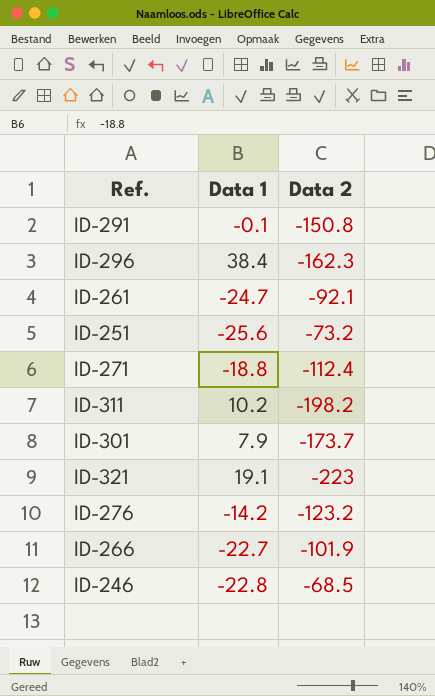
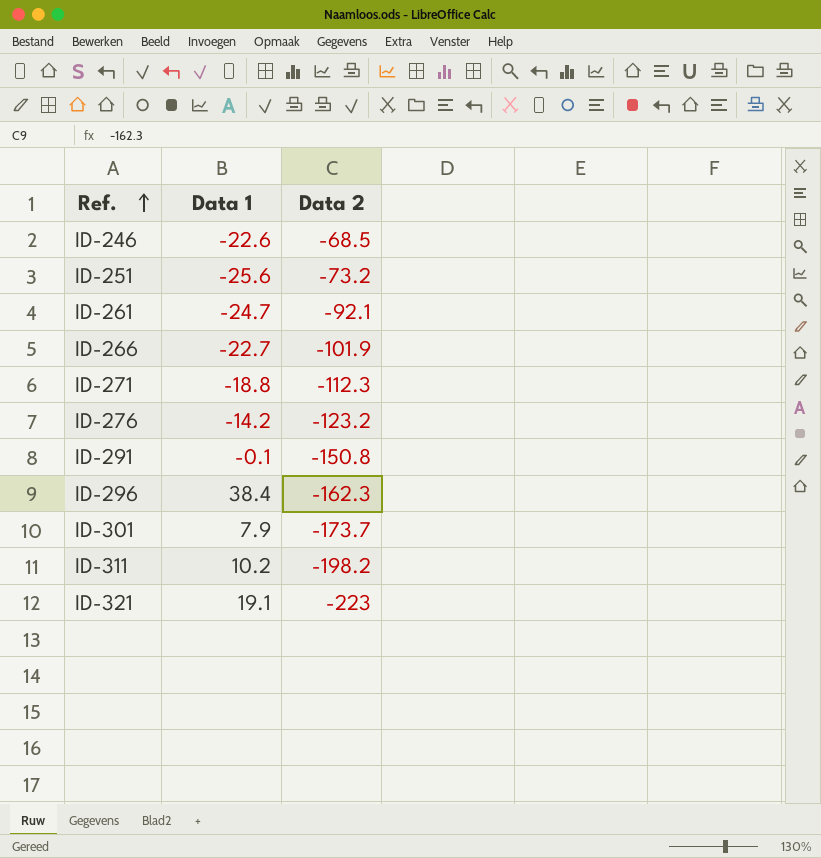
row order: none -> Ref. ascending
ID-246 | Data 1: -22.8 -> -22.6
ID-271 | Data 2: -112.4 -> -112.3

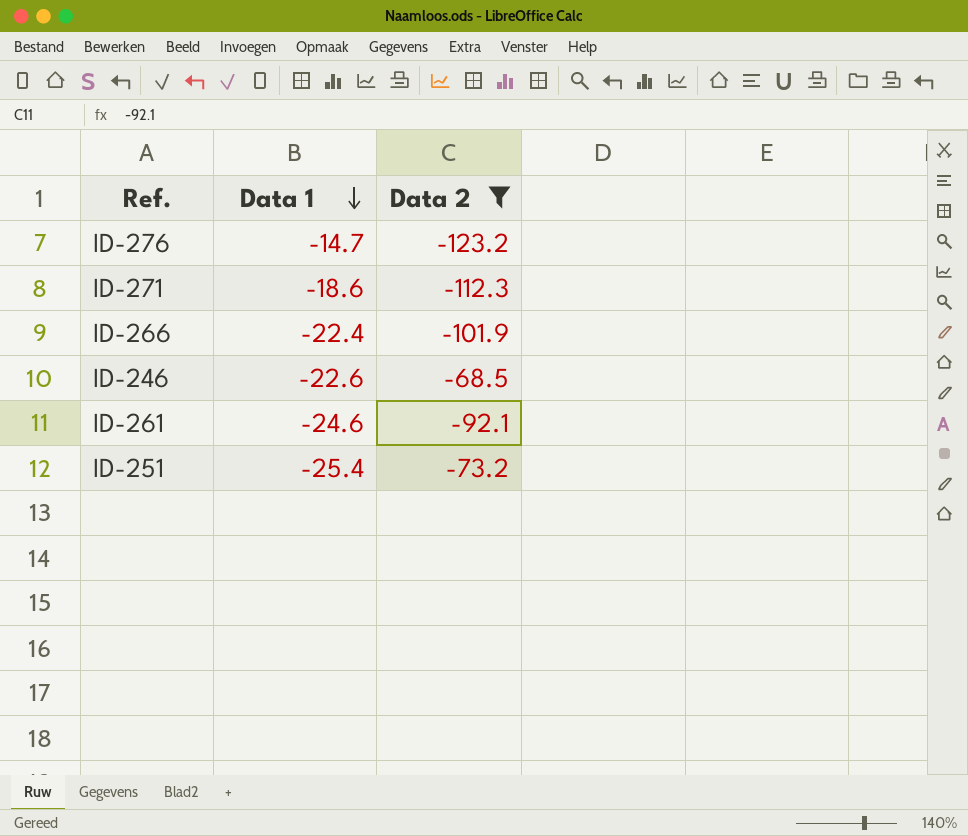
filter: none -> Data 2 >= -123.2
row order: Ref. ascending -> Data 1 descending
ID-276 | Data 1: -14.2 -> -14.7
ID-271 | Data 1: -18.8 -> -18.6
ID-266 | Data 1: -22.7 -> -22.4
ID-261 | Data 1: -24.7 -> -24.6
ID-251 | Data 1: -25.6 -> -25.4

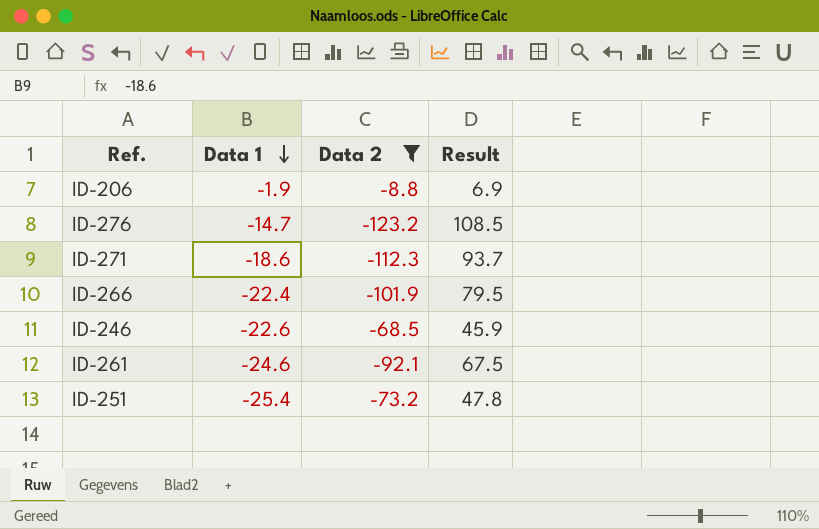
column Result | formula: none -> [Data 1] - [Data 2]
row ID-206: none -> -1.9 | -8.8 | 6.9

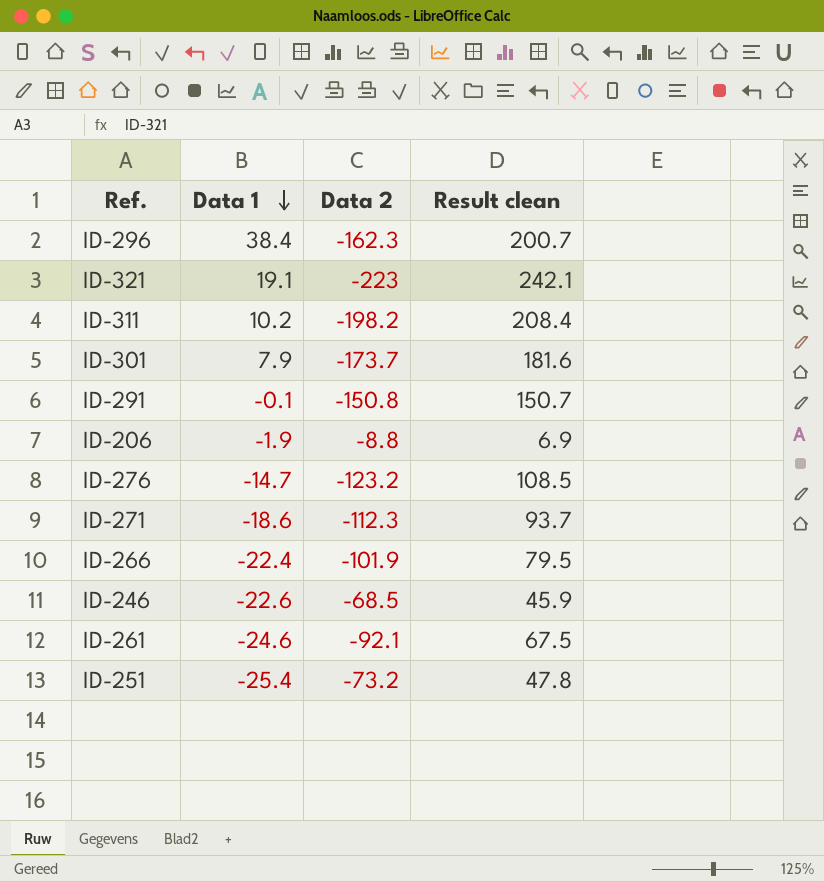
filter: Data 2 >= -123.2 -> none
column name: Result -> Result clean

